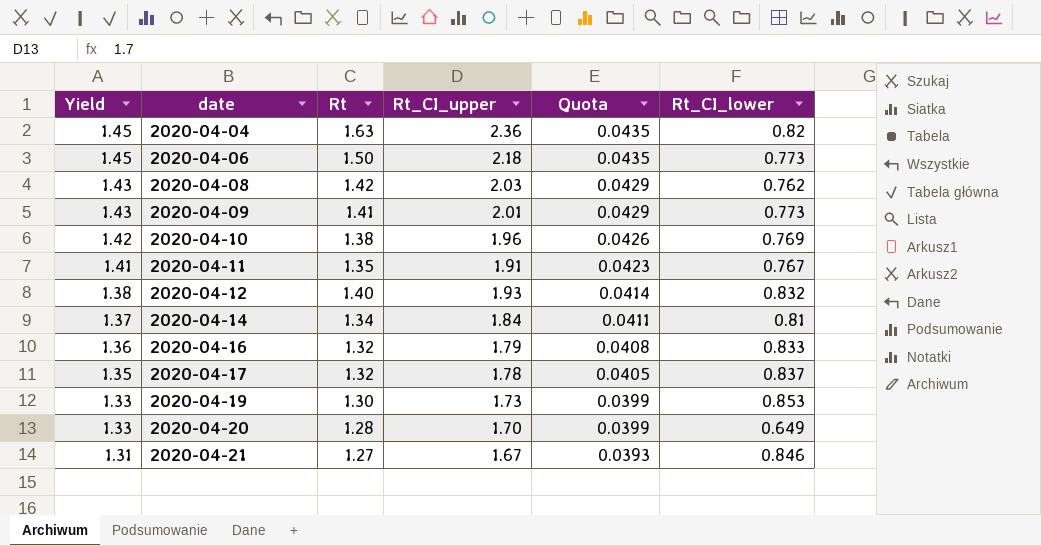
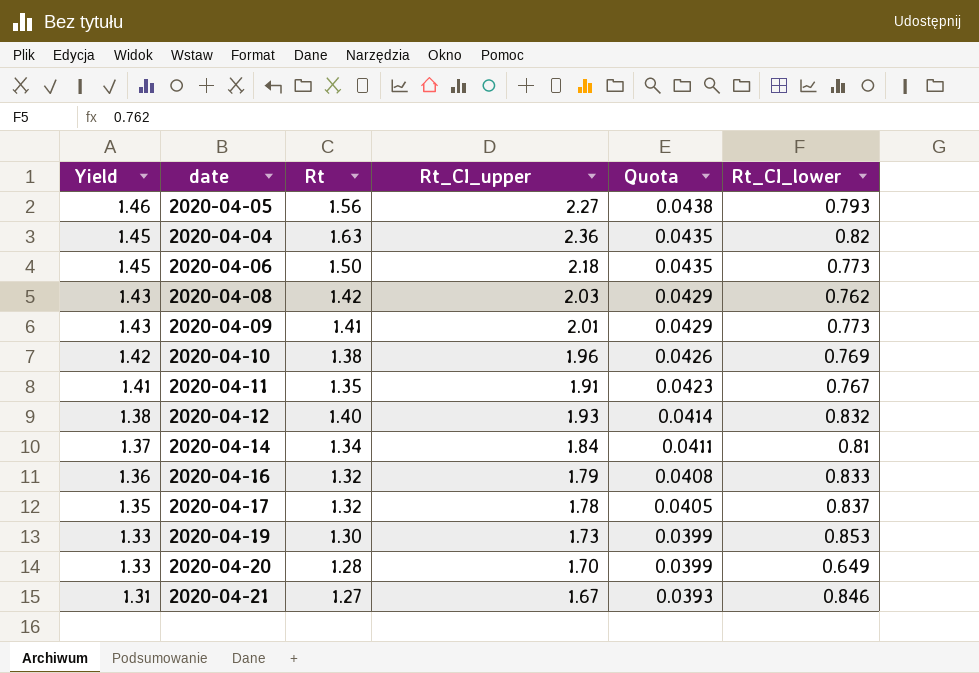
row 2020-04-05: none -> 1.46 | 1.56 | 2.27 | 0.0438 | 0.793

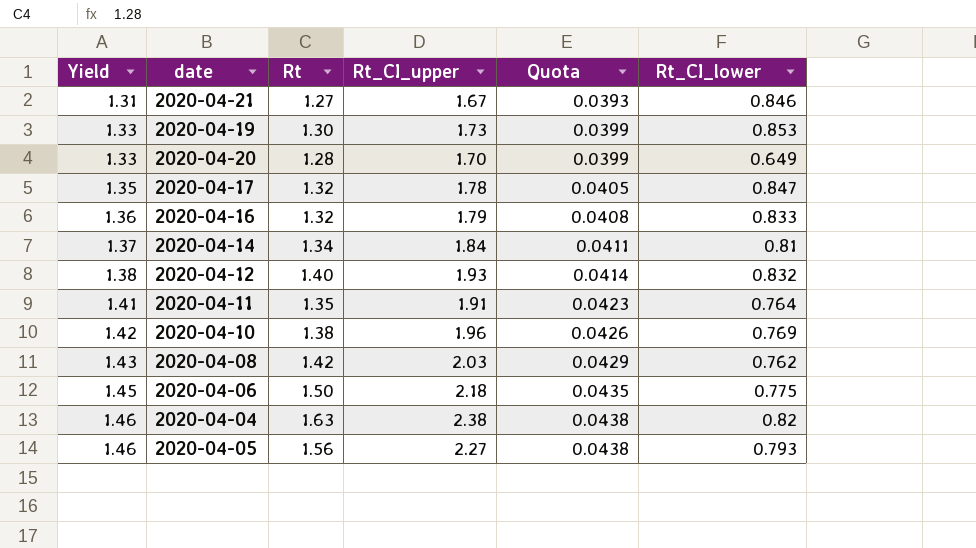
row order: Yield descending -> Yield ascending
row 2020-04-09: 1.43 | 1.41 | 2.01 | 0.0429 | 0.773 -> none
2020-04-17 | Rt_CI_lower: 0.837 -> 0.847
2020-04-11 | Rt_CI_lower: 0.767 -> 0.764
2020-04-06 | Rt_CI_lower: 0.773 -> 0.775
2020-04-04 | Yield: 1.45 -> 1.46
2020-04-04 | Rt_CI_upper: 2.36 -> 2.38
2020-04-04 | Quota: 0.0435 -> 0.0438

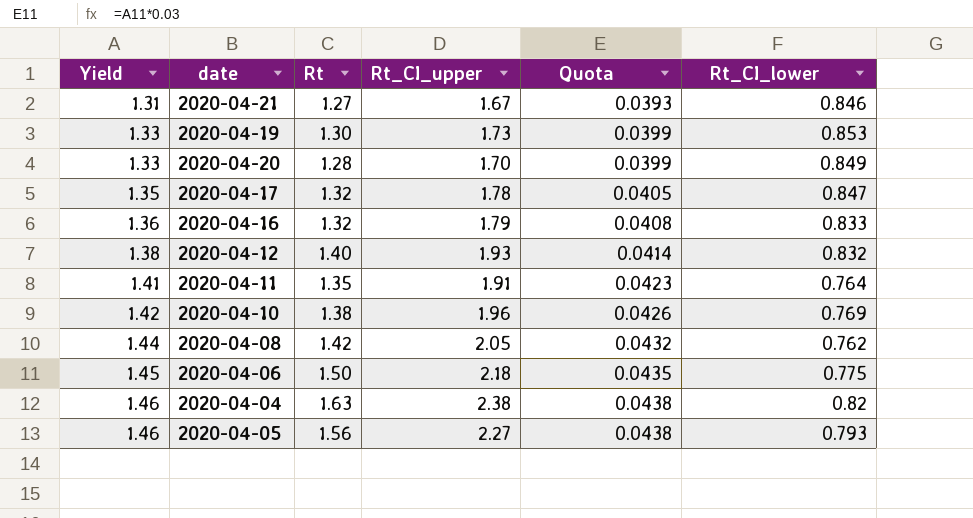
row 2020-04-14: 1.37 | 1.34 | 1.84 | 0.0411 | 0.81 -> none
2020-04-20 | Rt_CI_lower: 0.649 -> 0.849
2020-04-08 | Yield: 1.43 -> 1.44
2020-04-08 | Rt_CI_upper: 2.03 -> 2.05
2020-04-08 | Quota: 0.0429 -> 0.0432

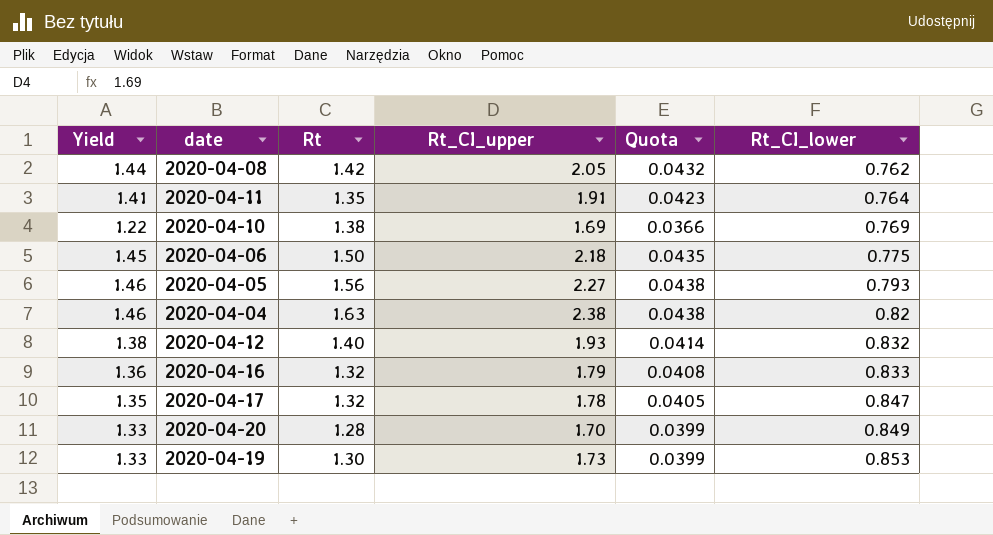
row order: Yield ascending -> Rt_CI_lower ascending
row 2020-04-21: 1.31 | 1.27 | 1.67 | 0.0393 | 0.846 -> none
2020-04-10 | Yield: 1.42 -> 1.22
2020-04-10 | Rt_CI_upper: 1.96 -> 1.69
2020-04-10 | Quota: 0.0426 -> 0.0366

